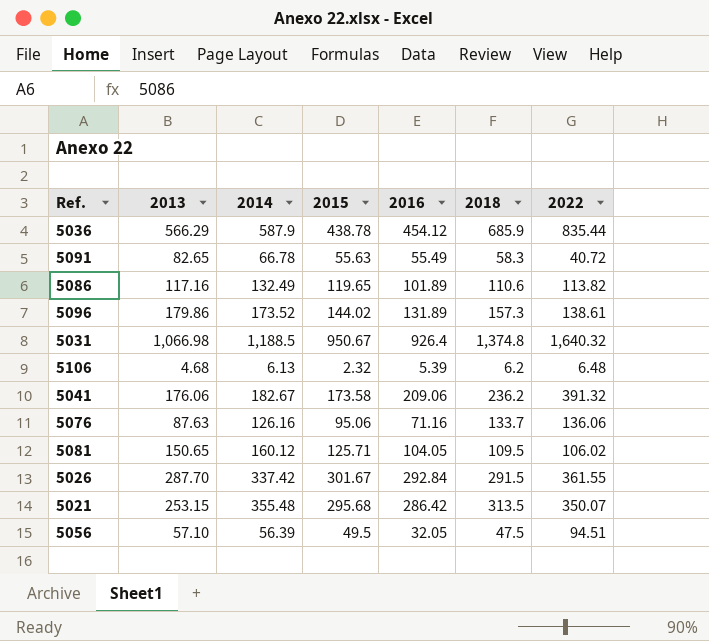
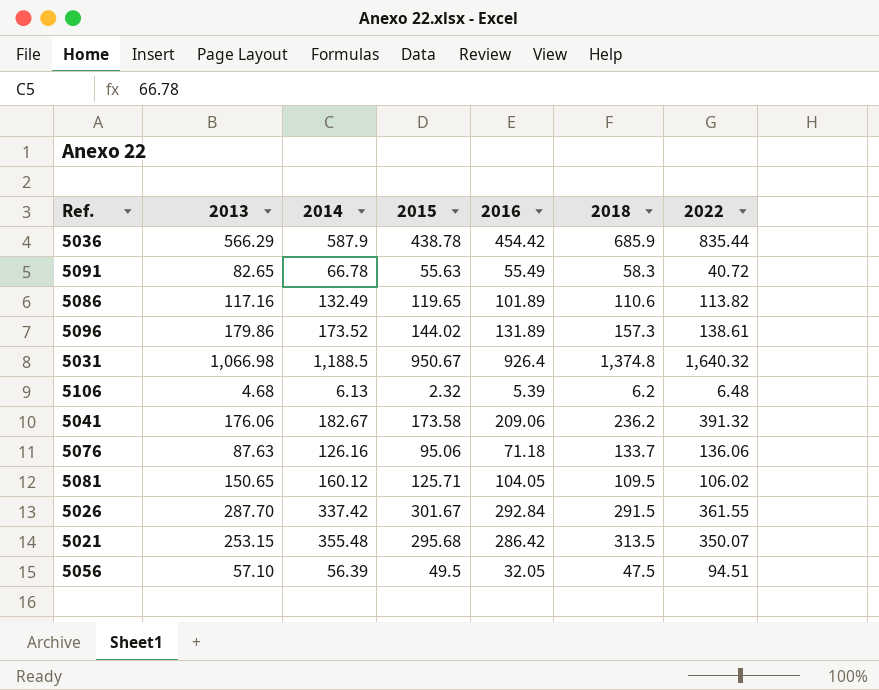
5036 | 2016: 454.12 -> 454.42
5076 | 2016: 71.16 -> 71.18

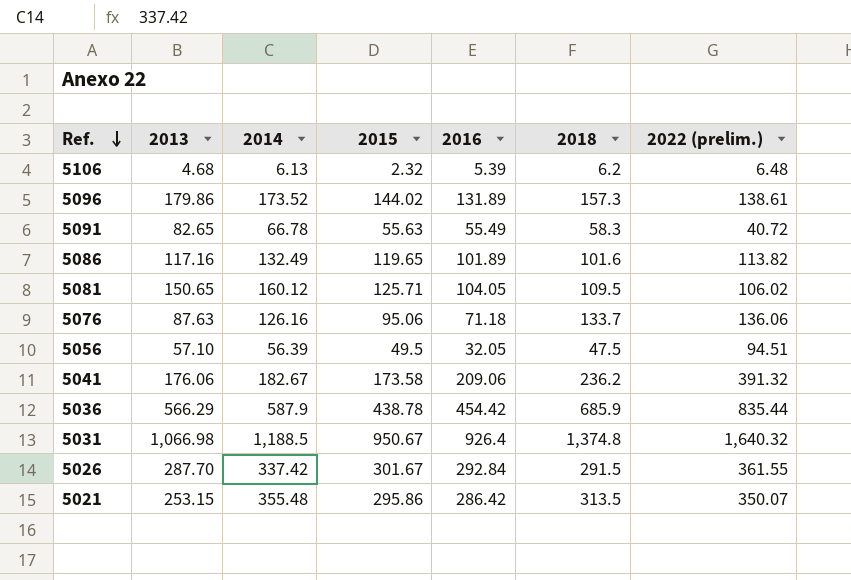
row order: none -> Ref. descending
column name: 2022 -> 2022 (prelim.)
5086 | 2018: 110.6 -> 101.6
5021 | 2015: 295.68 -> 295.86

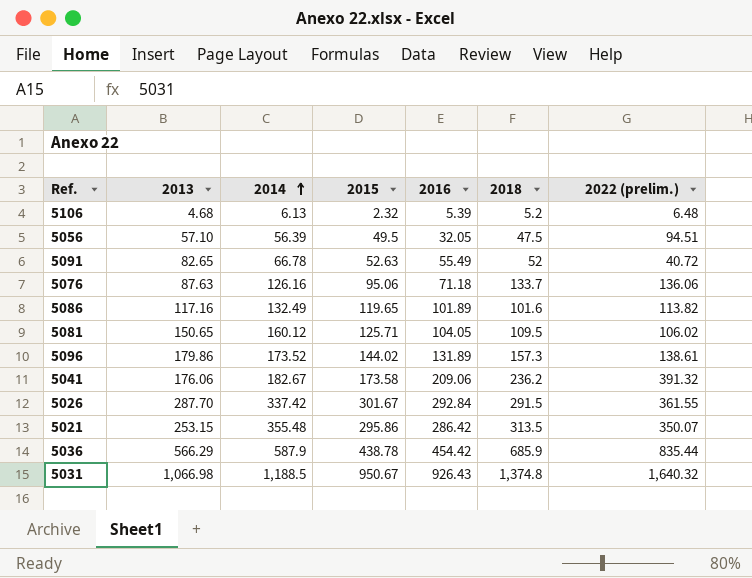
row order: Ref. descending -> 2014 ascending
5106 | 2018: 6.2 -> 5.2
5091 | 2015: 55.63 -> 52.63
5091 | 2018: 58.3 -> 52
5031 | 2016: 926.4 -> 926.43

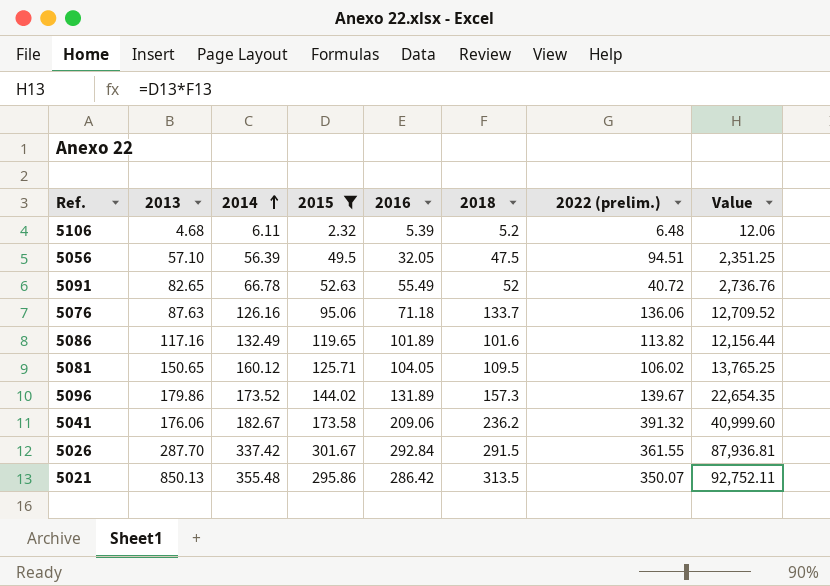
filter: none -> 2015 <= 301.67
column Value | formula: none -> [2015] * [2018]
5106 | 2014: 6.13 -> 6.11
5096 | 2022 (prelim.): 138.61 -> 139.67
5021 | 2013: 253.15 -> 850.13

